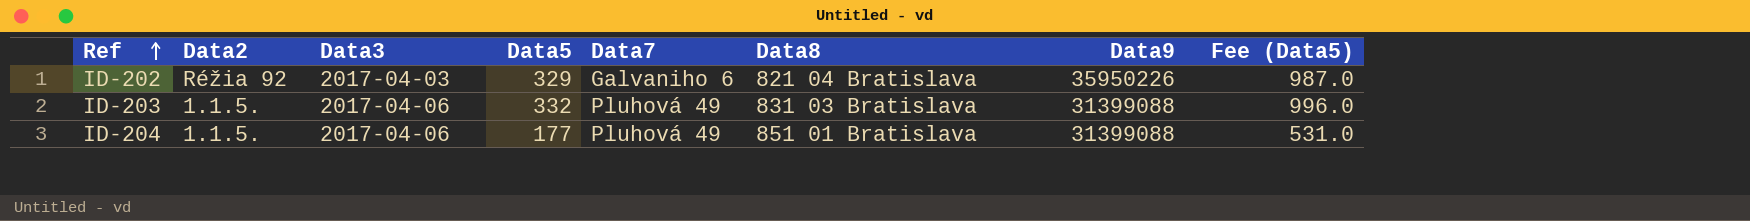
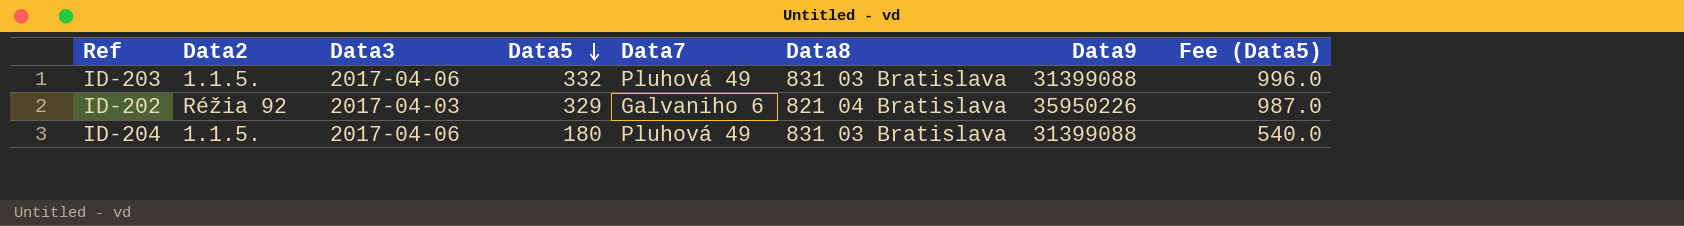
row order: Ref ascending -> Data5 descending
ID-204 | Data5: 177 -> 180
ID-204 | Data8: 851 01 Bratislava -> 831 03 Bratislava
ID-204 | Fee (Data5): 531.0 -> 540.0

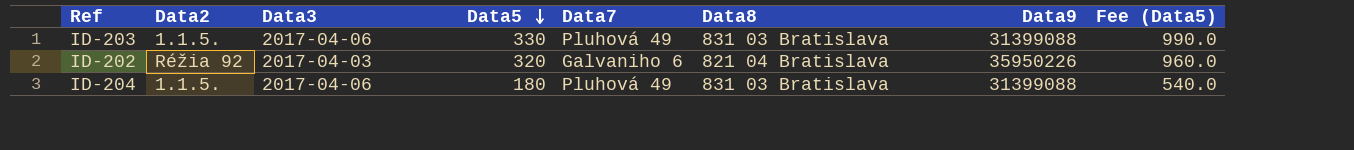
ID-203 | Data5: 332 -> 330
ID-203 | Fee (Data5): 996.0 -> 990.0
ID-202 | Data5: 329 -> 320
ID-202 | Fee (Data5): 987.0 -> 960.0

